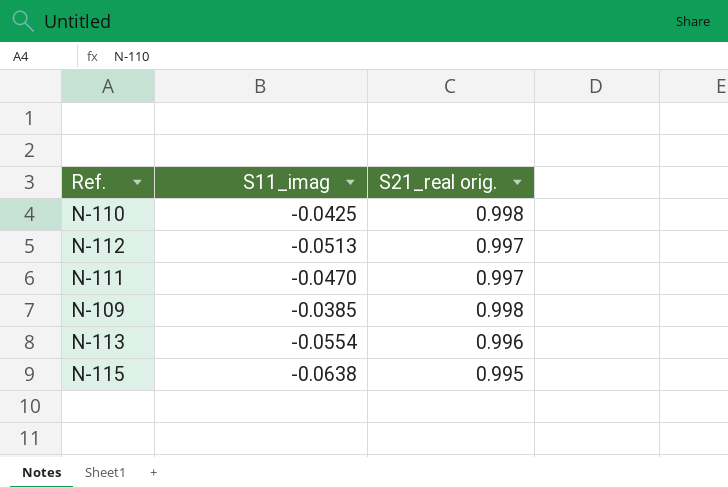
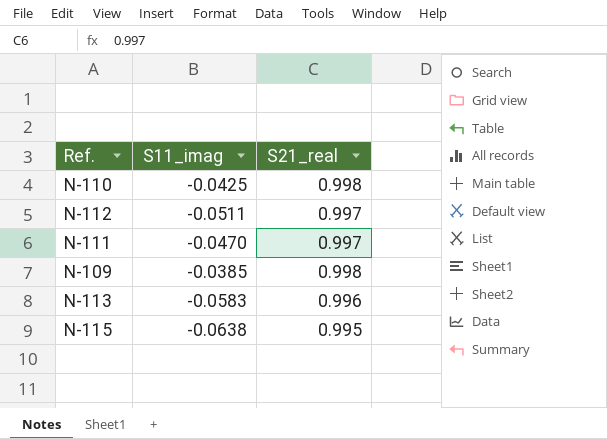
column name: S21_real orig. -> S21_real
N-112 | S11_imag: -0.0513 -> -0.0511
N-113 | S11_imag: -0.0554 -> -0.0583

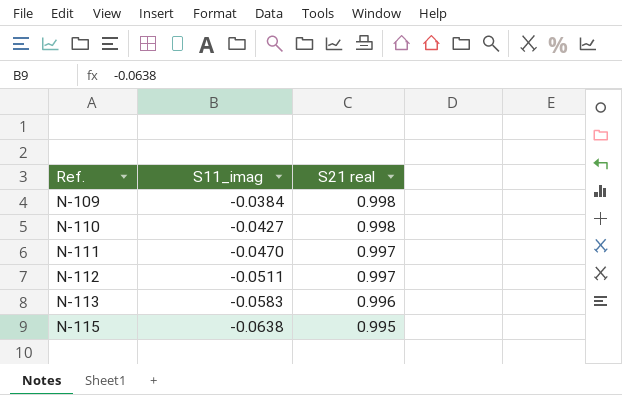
row order: none -> Ref. ascending
column name: S21_real -> S21 real
N-109 | S11_imag: -0.0385 -> -0.0384
N-110 | S11_imag: -0.0425 -> -0.0427

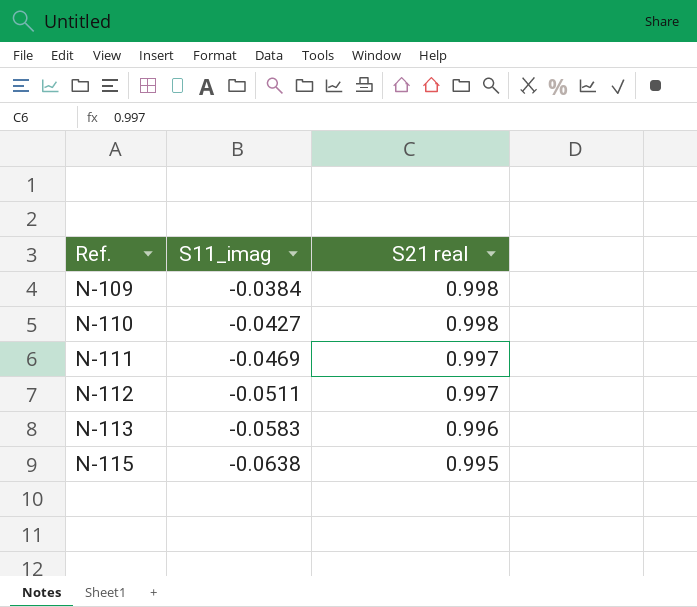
N-111 | S11_imag: -0.0470 -> -0.0469

